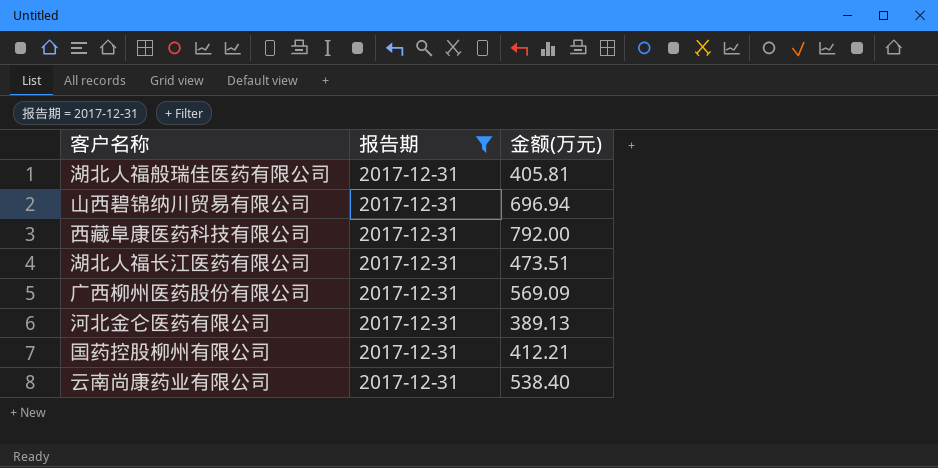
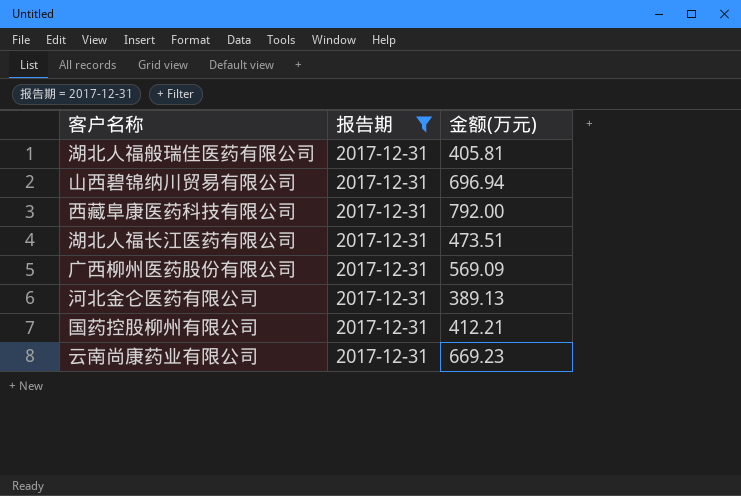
云南尚康药业有限公司 | 金额(万元): 538.40 -> 669.23

